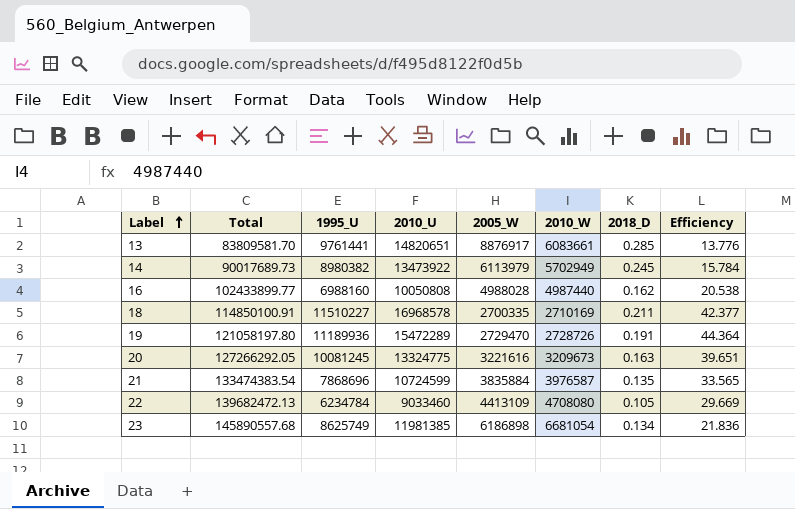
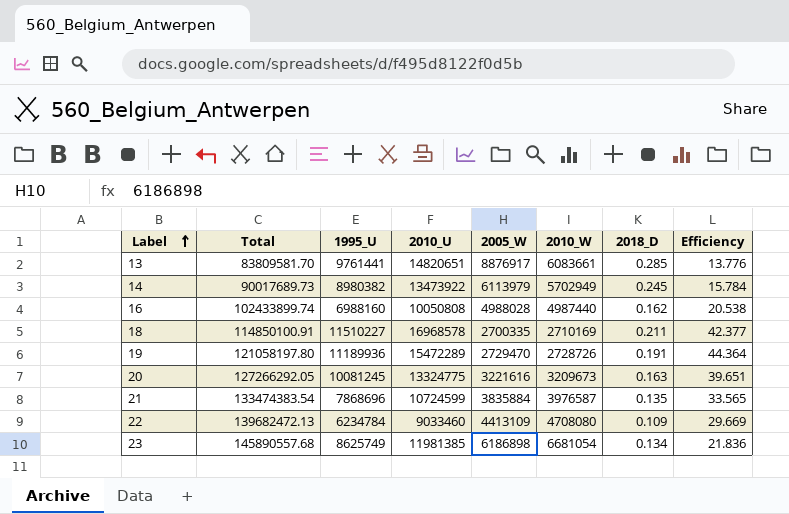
16 | Total: 102433899.77 -> 102433899.74
22 | 2018_D: 0.105 -> 0.109

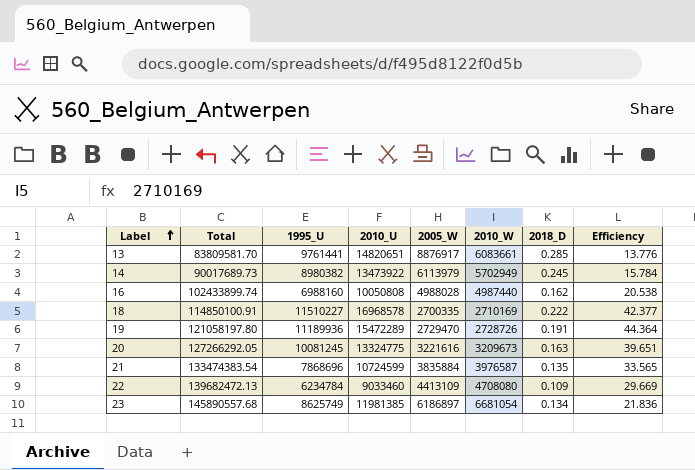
18 | 2018_D: 0.211 -> 0.222
23 | 2005_W: 6186898 -> 6186897

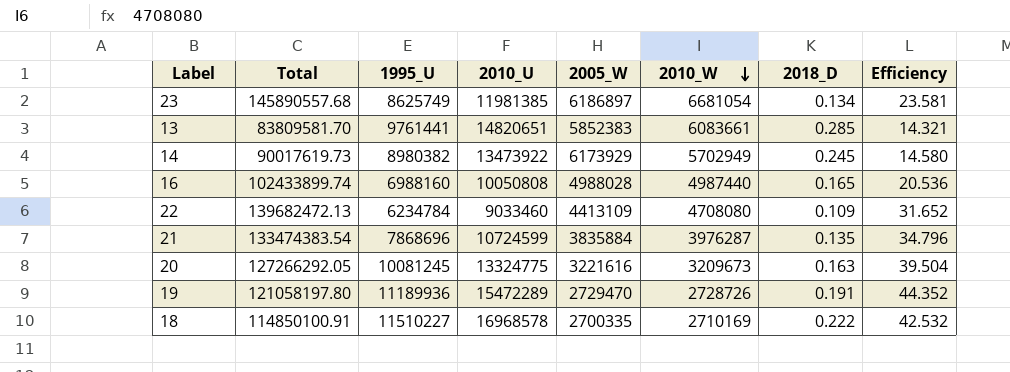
row order: Label ascending -> 2010_W descending
column Efficiency | formula: [Total] / [2010_W] -> [Total] / [2005_W]
13 | 2005_W: 8876917 -> 5852383
14 | Total: 90017689.73 -> 90017619.73
14 | 2005_W: 6113979 -> 6173929
16 | 2018_D: 0.162 -> 0.165
21 | 2010_W: 3976587 -> 3976287

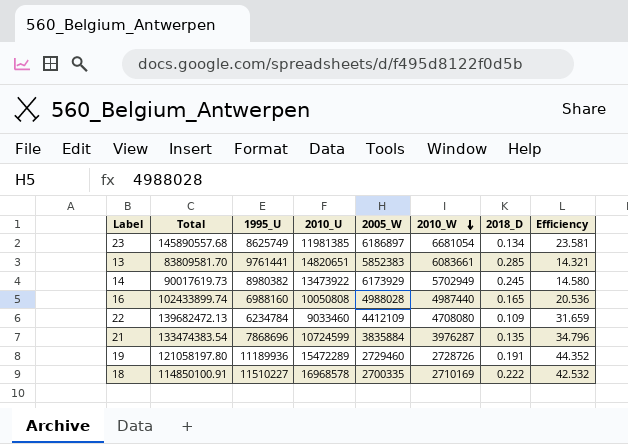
row 20: 127266292.05 | 10081245 | 13324775 | 3221616 | 3209673 | 0.163 | 39.504 -> none
22 | 2005_W: 4413109 -> 4412109
22 | Efficiency: 31.652 -> 31.659
19 | 2005_W: 2729470 -> 2729460

